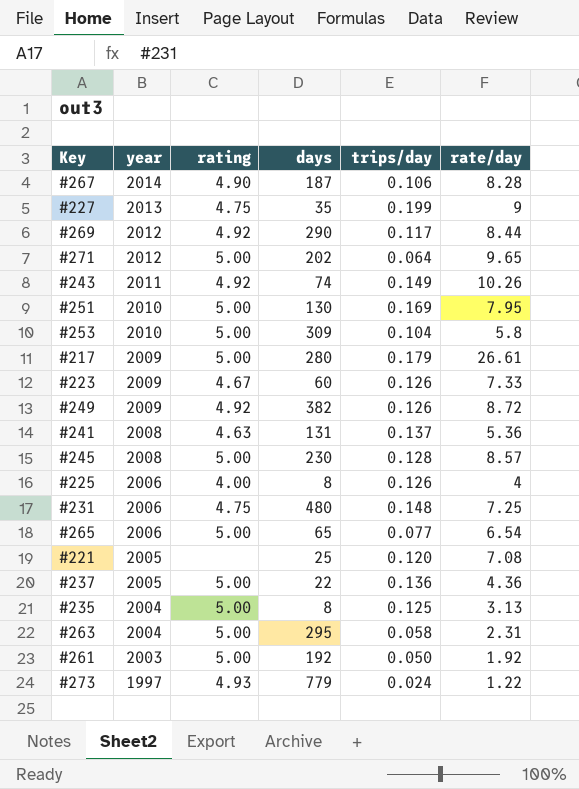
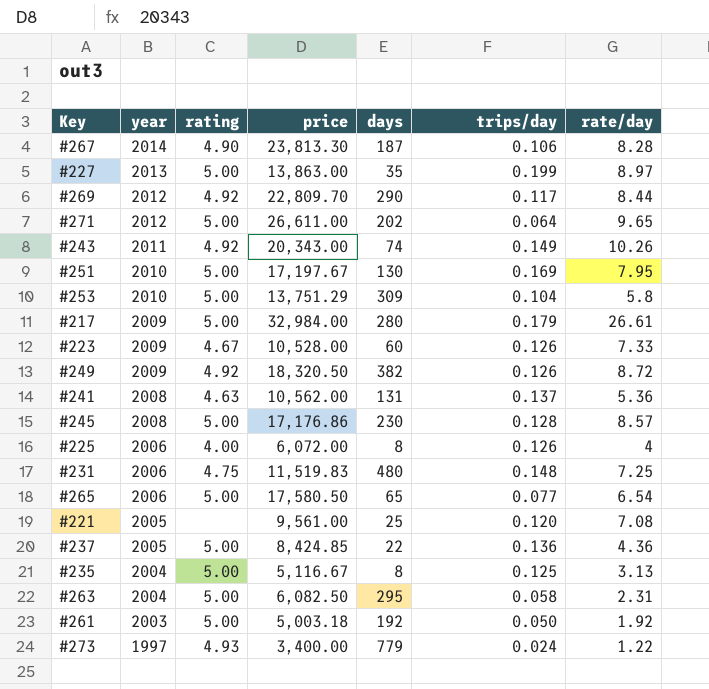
column price | position: none -> 4
#227 | rating: 4.75 -> 5.00
#227 | rate/day: 9 -> 8.97

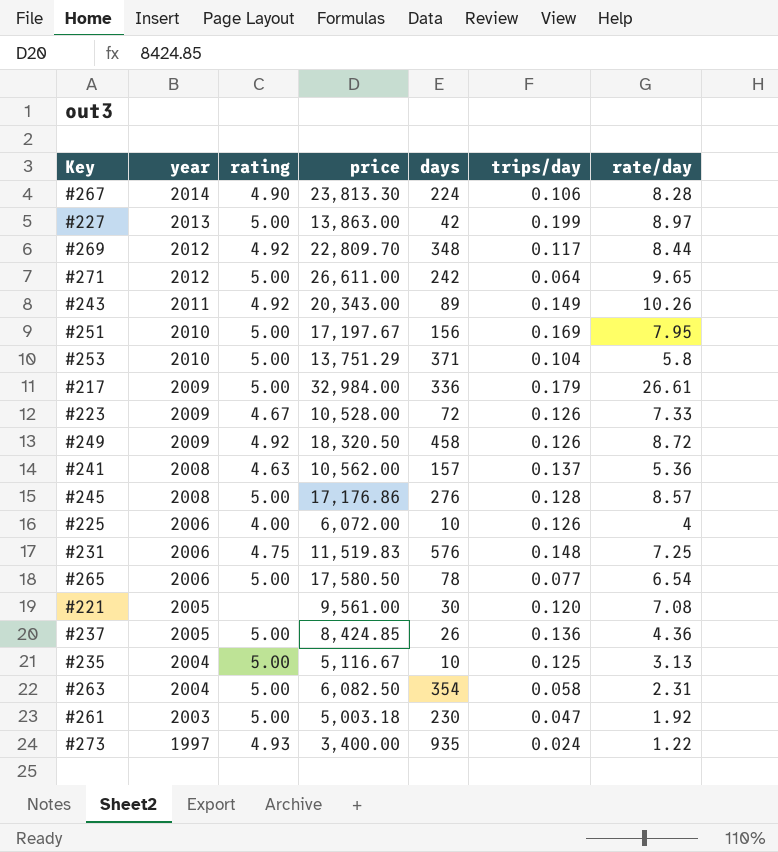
#267 | days: 187 -> 224
#227 | days: 35 -> 42
#269 | days: 290 -> 348
#271 | days: 202 -> 242
#243 | days: 74 -> 89
#251 | days: 130 -> 156
#253 | days: 309 -> 371
#217 | days: 280 -> 336
#223 | days: 60 -> 72
#249 | days: 382 -> 458
#241 | days: 131 -> 157
#245 | days: 230 -> 276
#225 | days: 8 -> 10
#231 | days: 480 -> 576
#265 | days: 65 -> 78
#221 | days: 25 -> 30
#237 | days: 22 -> 26
#235 | days: 8 -> 10
#263 | days: 295 -> 354
#261 | days: 192 -> 230
#261 | trips/day: 0.050 -> 0.047
#273 | days: 779 -> 935

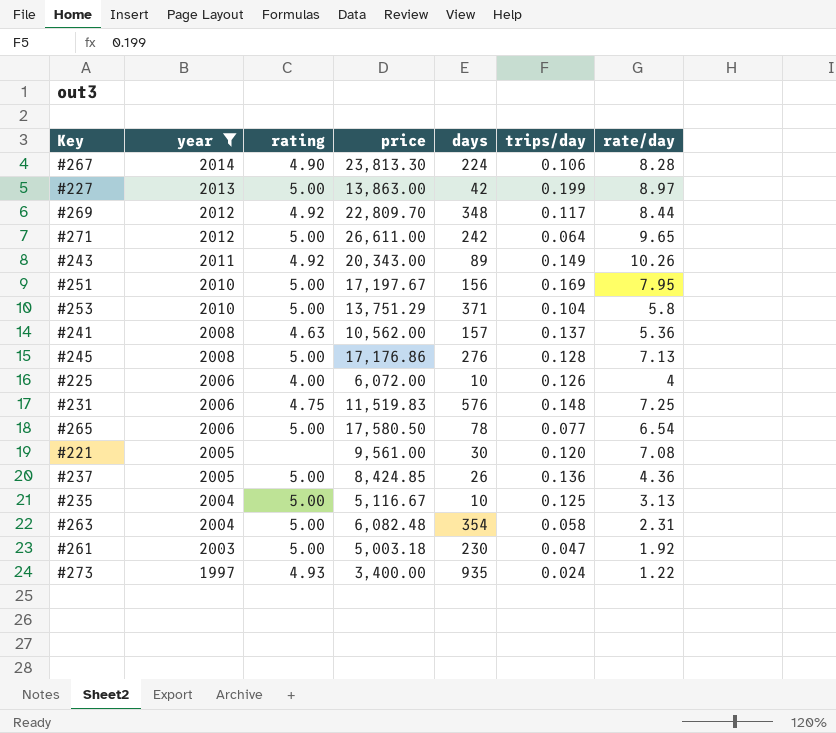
filter: none -> year != 2009
#245 | rate/day: 8.57 -> 7.13
#263 | price: 6,082.50 -> 6,082.48

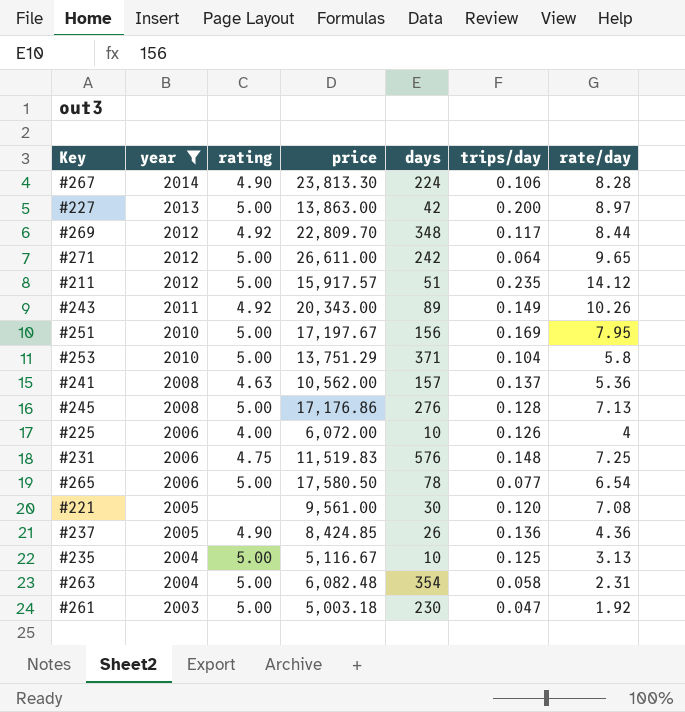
row #273: 1997 | 4.93 | 3,400.00 | 935 | 0.024 | 1.22 -> none
#227 | trips/day: 0.199 -> 0.200
row #211: none -> 2012 | 5.00 | 15,917.57 | 51 | 0.235 | 14.12
#237 | rating: 5.00 -> 4.90

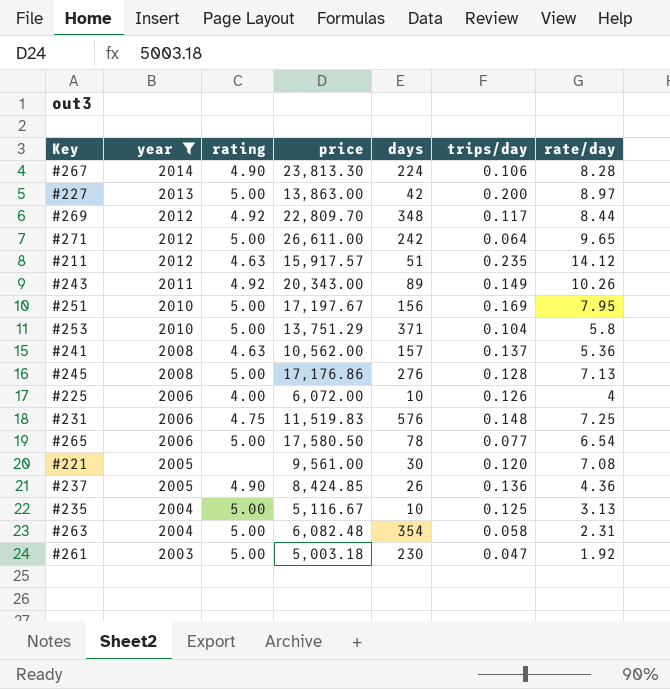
#211 | rating: 5.00 -> 4.63

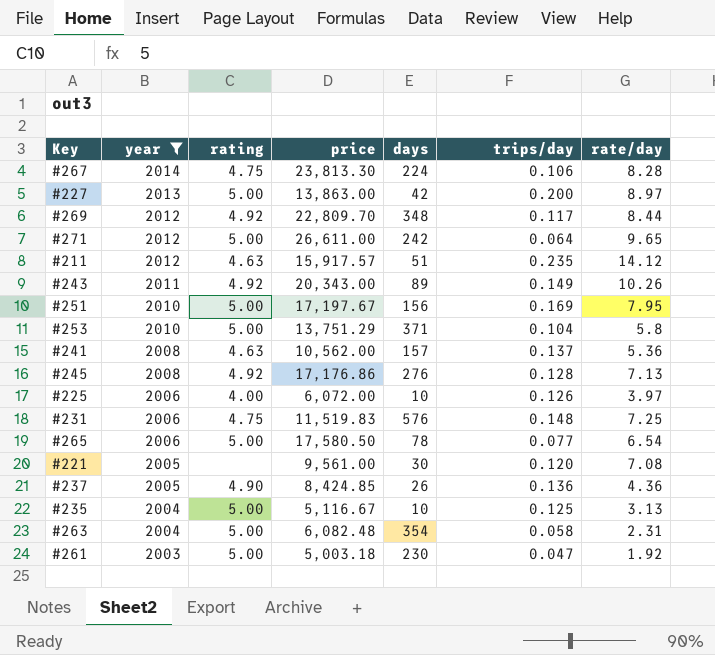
#267 | rating: 4.90 -> 4.75
#245 | rating: 5.00 -> 4.92
#225 | rate/day: 4 -> 3.97

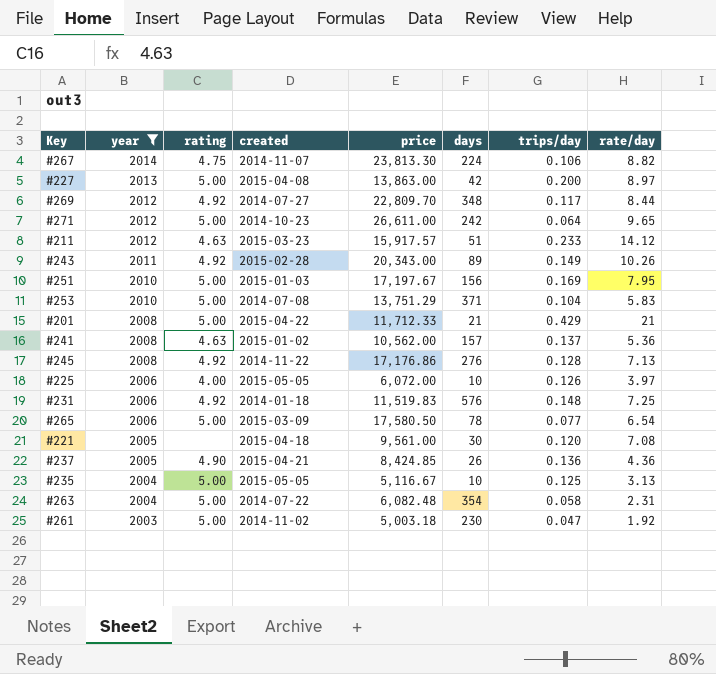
column created | position: none -> 4
#267 | rate/day: 8.28 -> 8.82
#211 | trips/day: 0.235 -> 0.233
#253 | rate/day: 5.8 -> 5.83
row #201: none -> 2008 | 5.00 | 2015-04-22 | 11,712.33 | 21 | 0.429 | 21
#231 | rating: 4.75 -> 4.92

